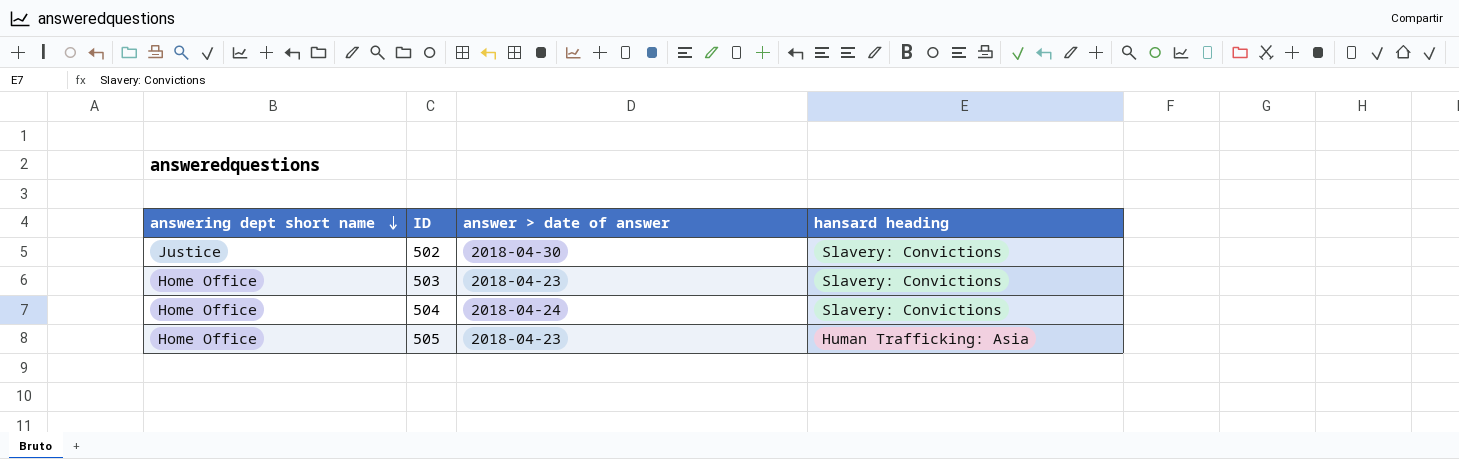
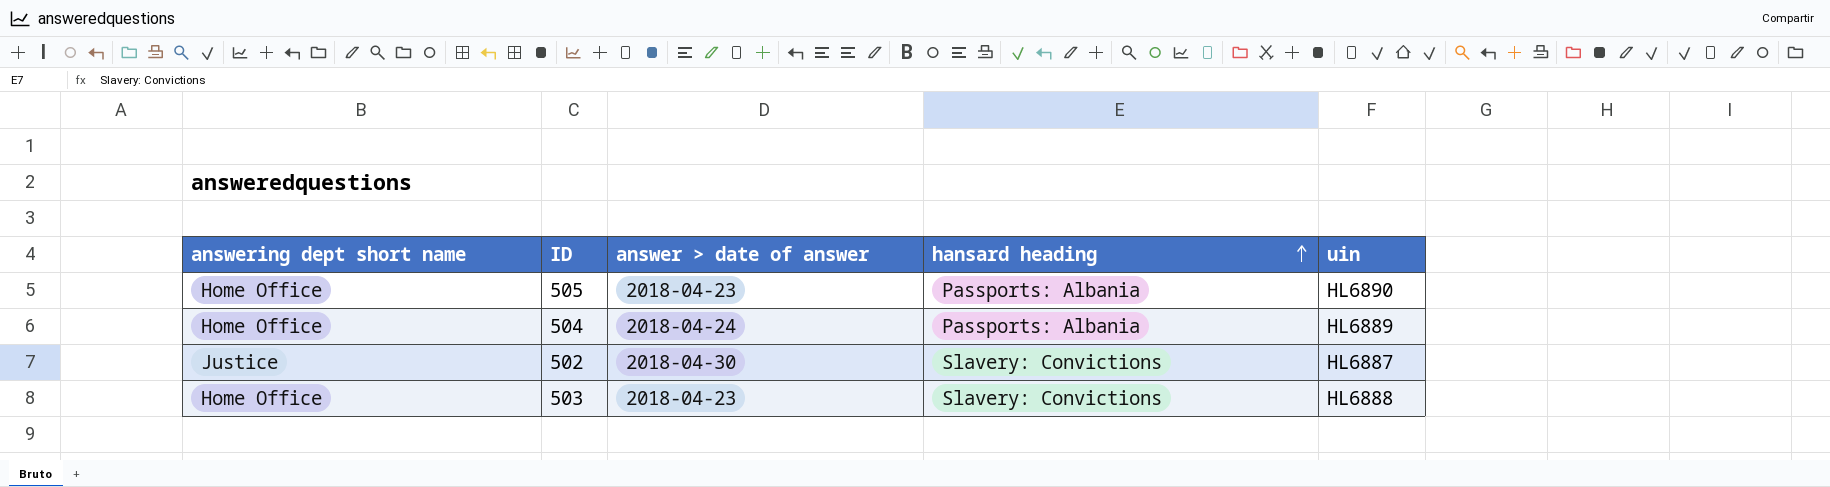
row order: answering dept short name descending -> hansard heading ascending
column uin | position: none -> 5
505 | hansard heading: Human Trafficking: Asia -> Passports: Albania
504 | hansard heading: Slavery: Convictions -> Passports: Albania

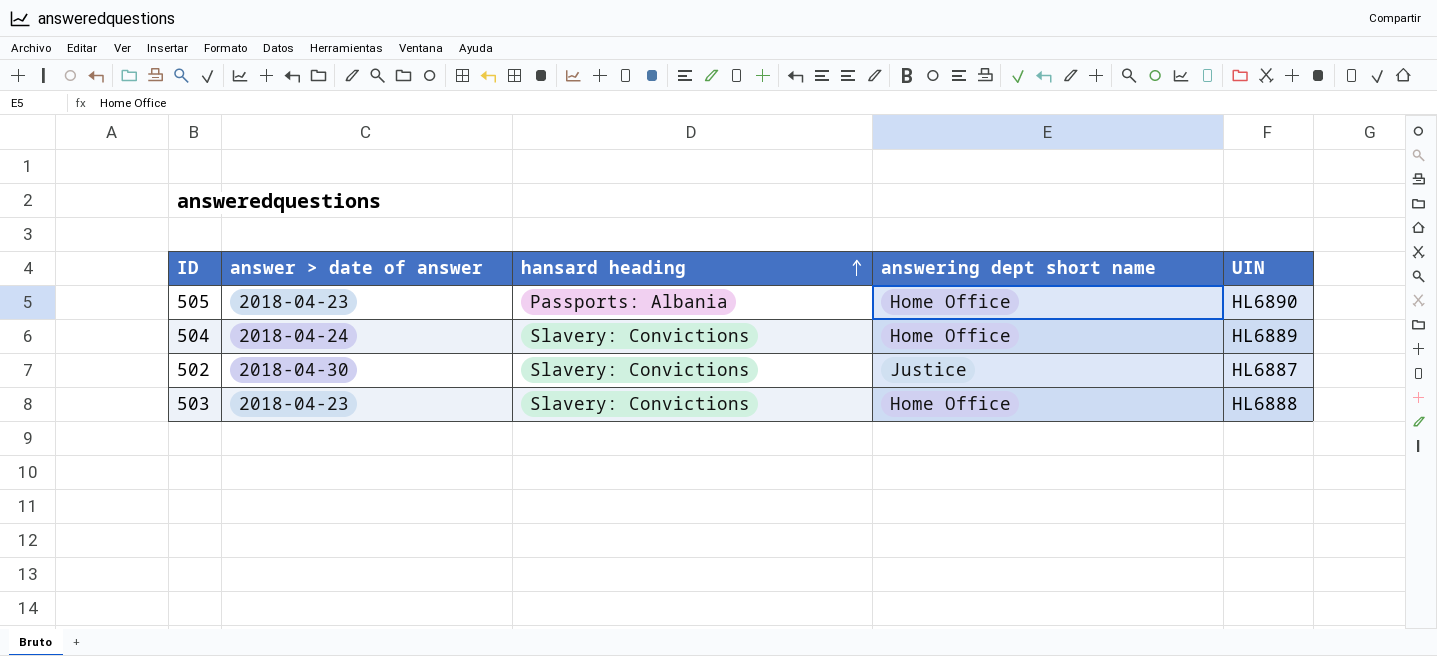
column answering dept short name | position: 1 -> 4
column name: uin -> UIN
504 | hansard heading: Passports: Albania -> Slavery: Convictions

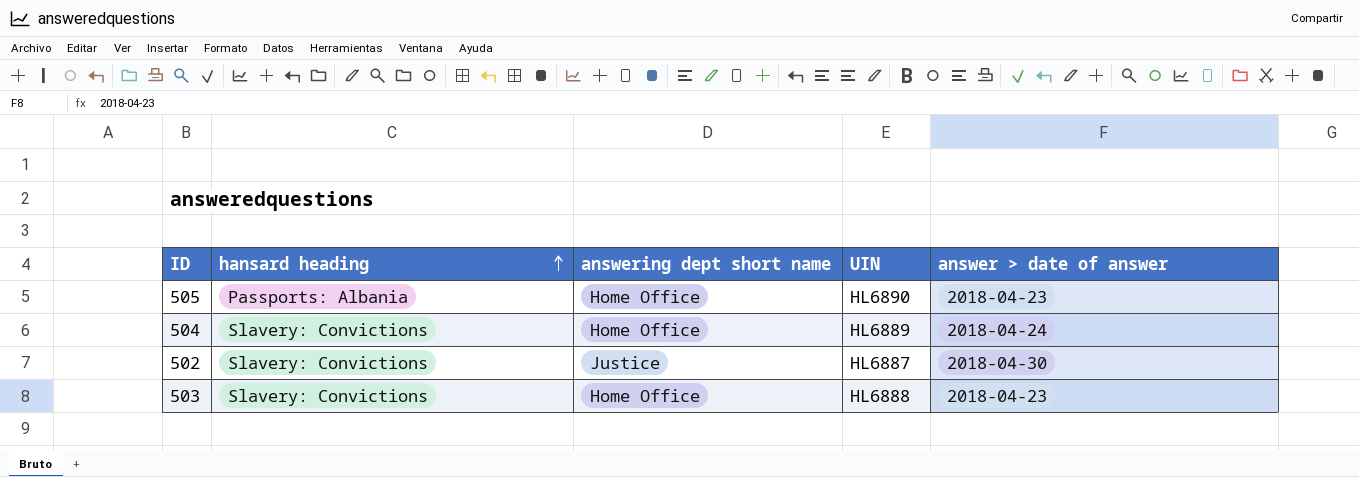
column answer > date of answer | position: 2 -> 5

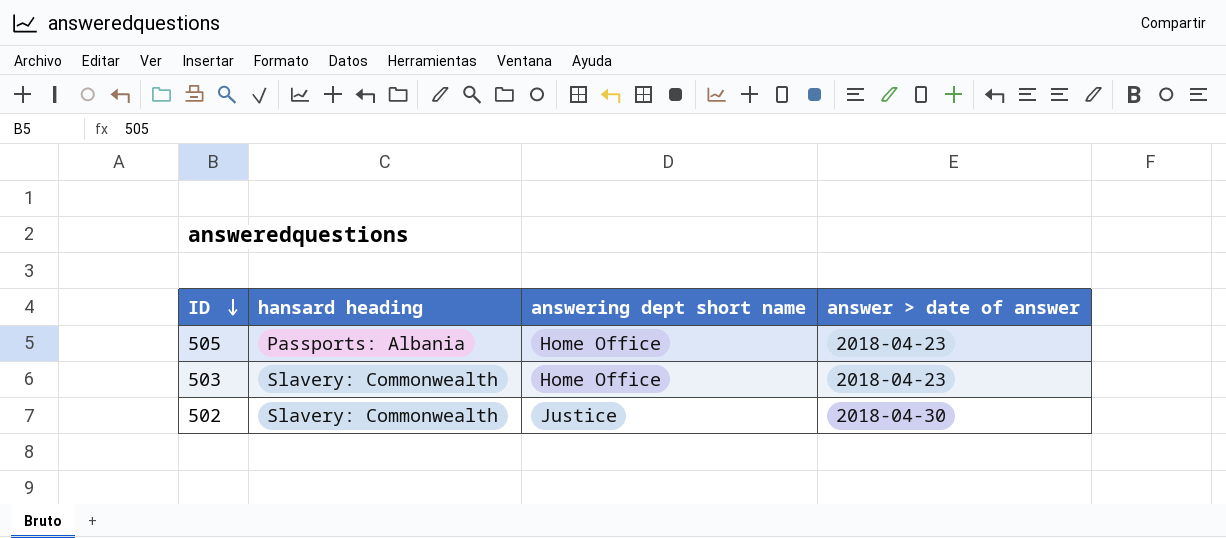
row order: hansard heading ascending -> ID descending
column UIN | position: 4 -> none
row 504: Slavery: Convictions | Home Office | HL6889 | 2018-04-24 -> none
503 | hansard heading: Slavery: Convictions -> Slavery: Commonwealth
502 | hansard heading: Slavery: Convictions -> Slavery: Commonwealth

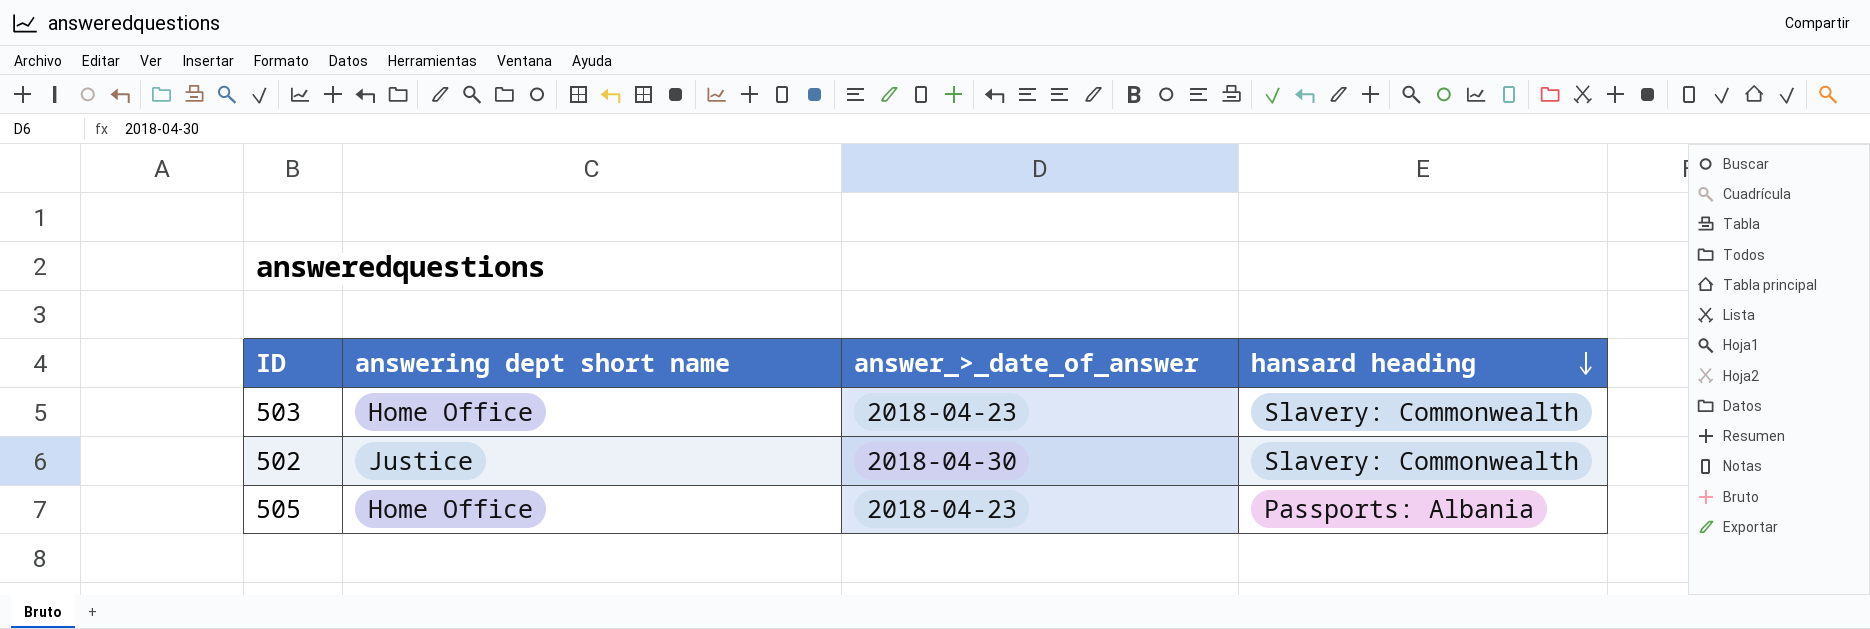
row order: ID descending -> hansard heading descending
column name: answer > date of answer -> answer_>_date_of_answer
column hansard heading | position: 2 -> 4

